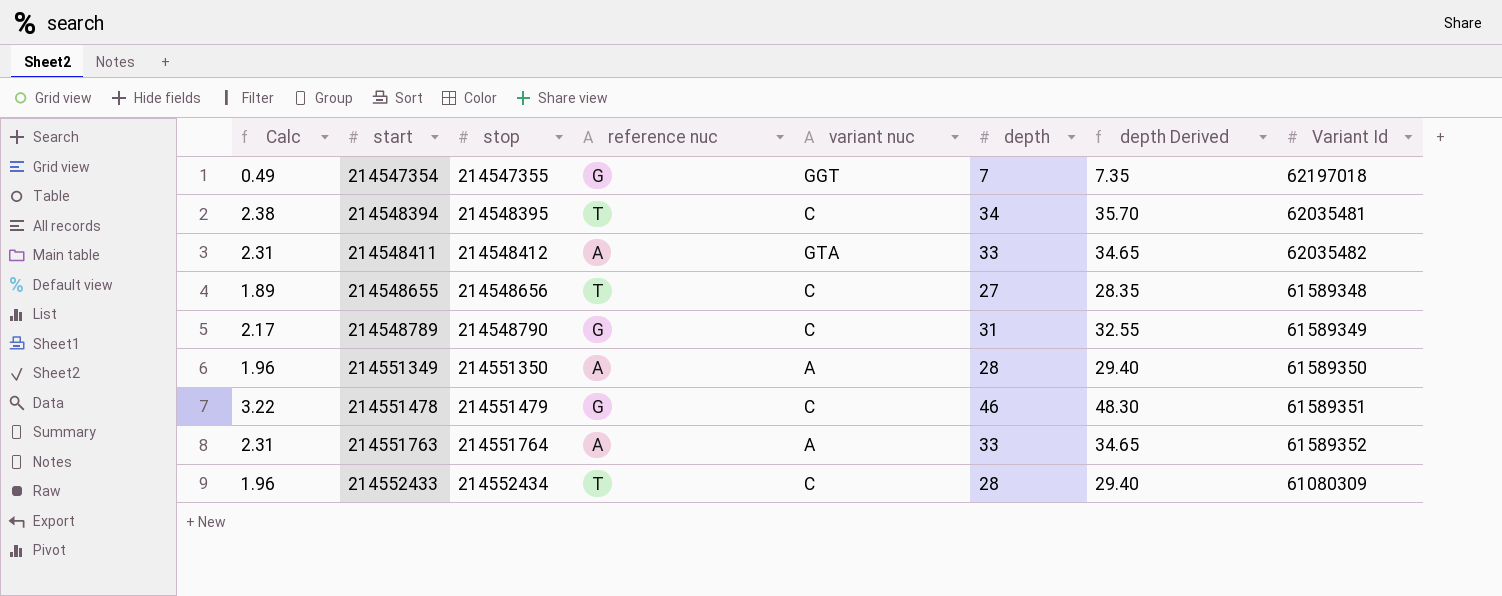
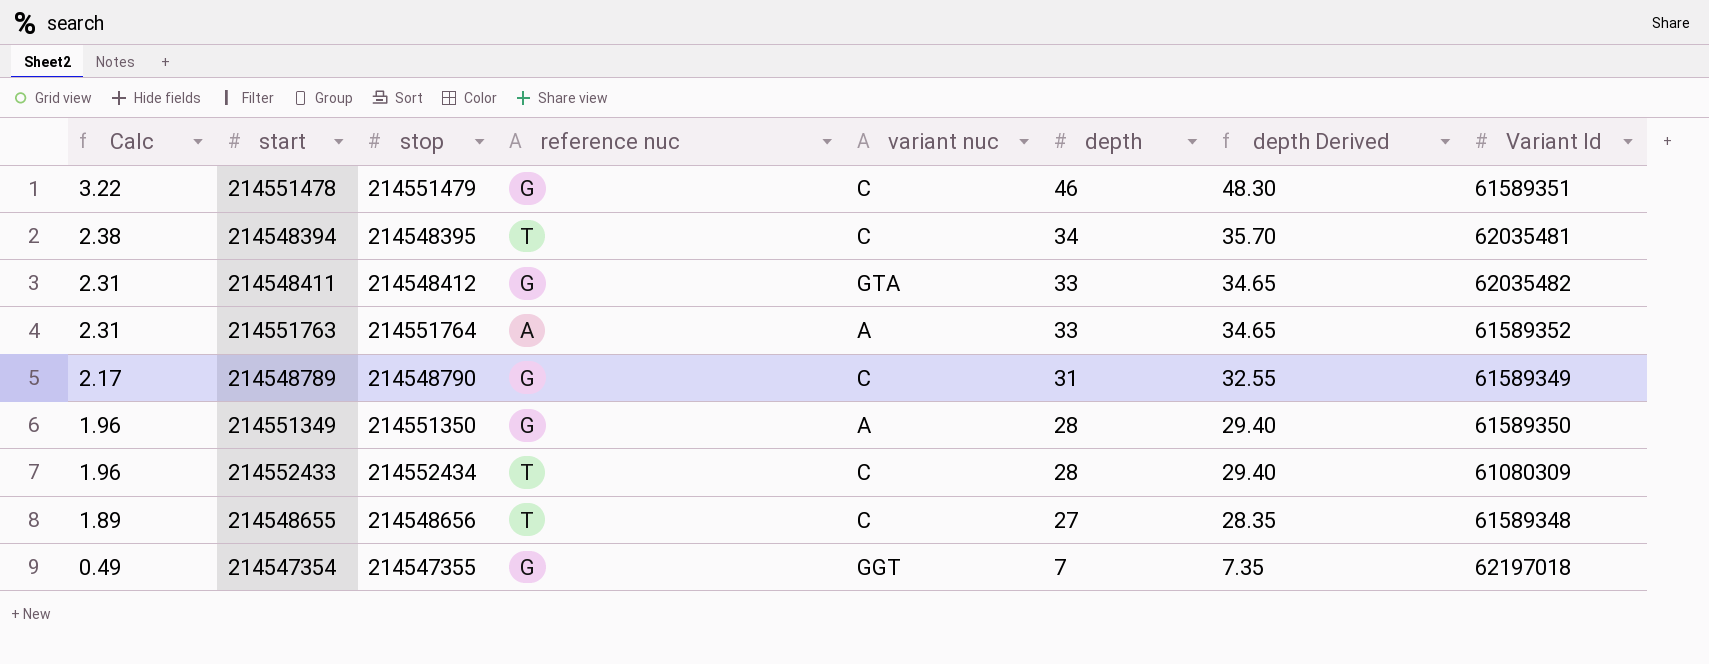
row order: start ascending -> Calc descending
214548411 | reference nuc: A -> G
214551349 | reference nuc: A -> G

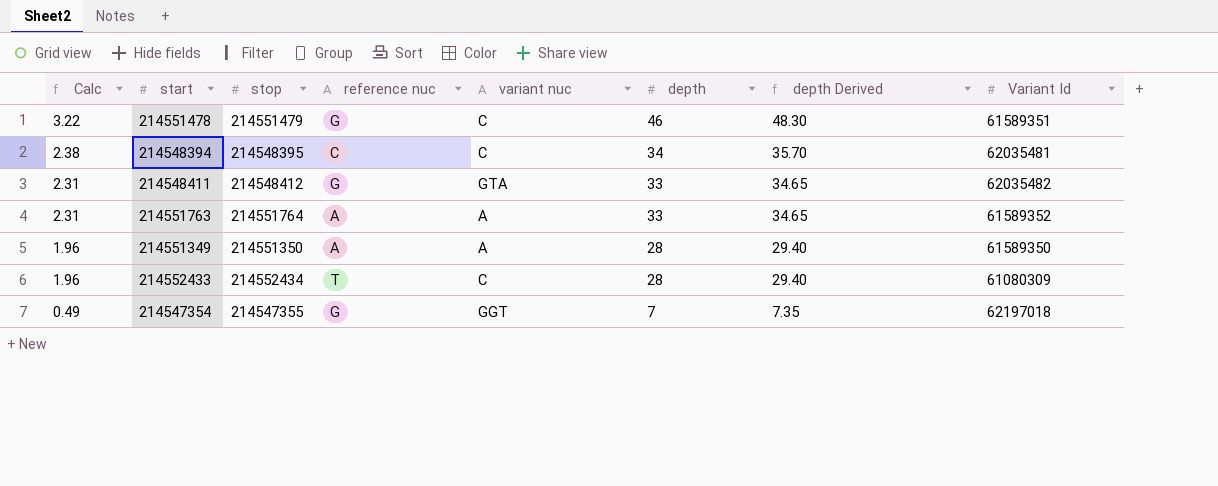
row 214548789: 2.17 | 214548790 | G | C | 31 | 32.55 | 61589349 -> none
row 214548655: 1.89 | 214548656 | T | C | 27 | 28.35 | 61589348 -> none
214548394 | reference nuc: T -> C
214551349 | reference nuc: G -> A

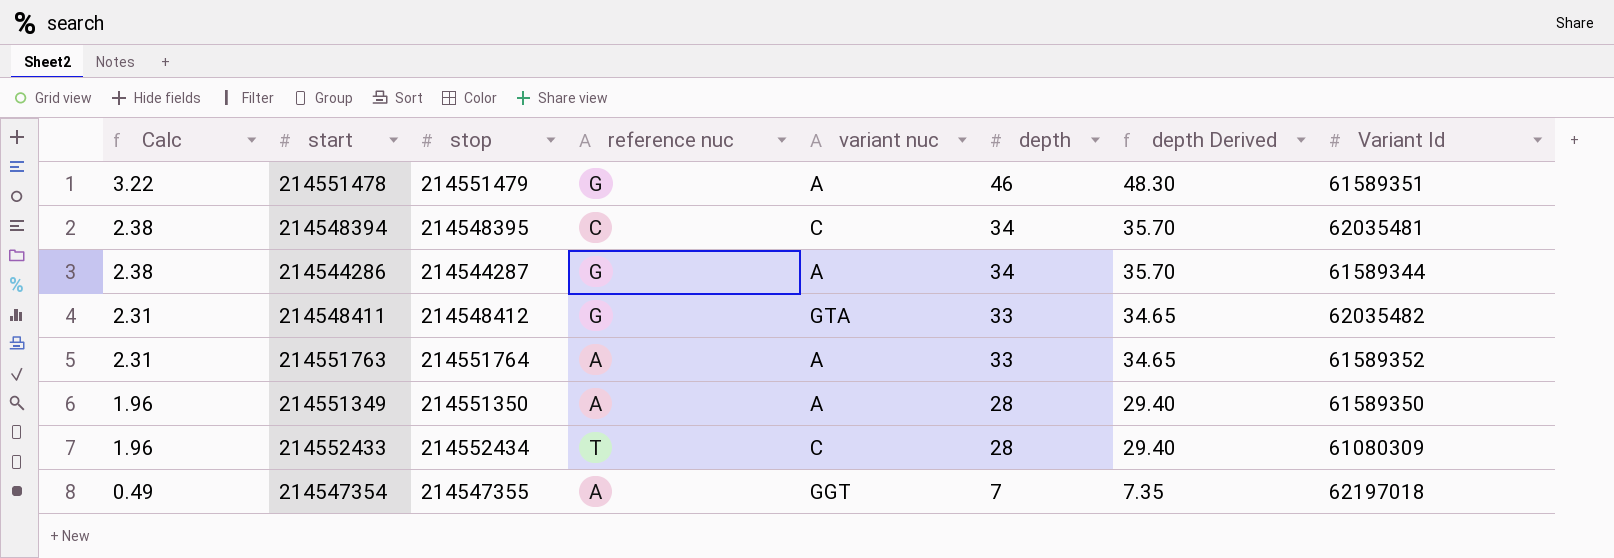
214551478 | variant nuc: C -> A
row 214544286: none -> 2.38 | 214544287 | G | A | 34 | 35.70 | 61589344
214547354 | reference nuc: G -> A

